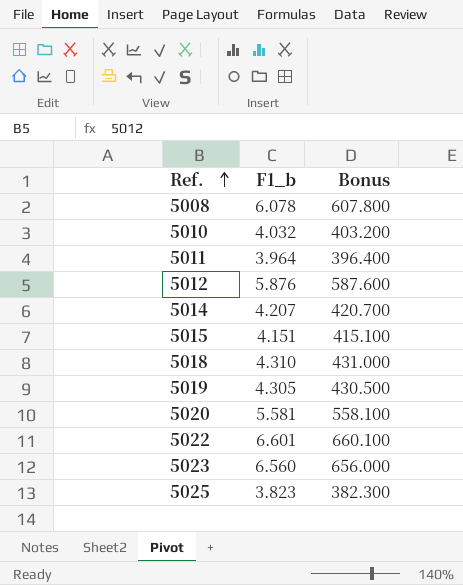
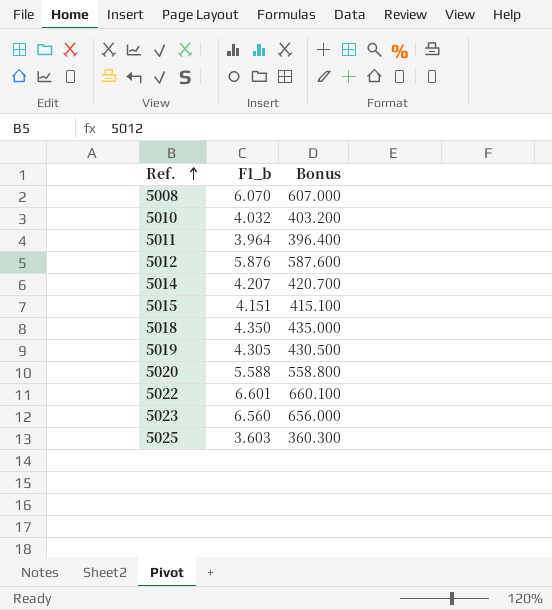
5008 | F1_b: 6.078 -> 6.070
5008 | Bonus: 607.800 -> 607.000
5018 | F1_b: 4.310 -> 4.350
5018 | Bonus: 431.000 -> 435.000
5020 | F1_b: 5.581 -> 5.588
5020 | Bonus: 558.100 -> 558.800
5025 | F1_b: 3.823 -> 3.603
5025 | Bonus: 382.300 -> 360.300

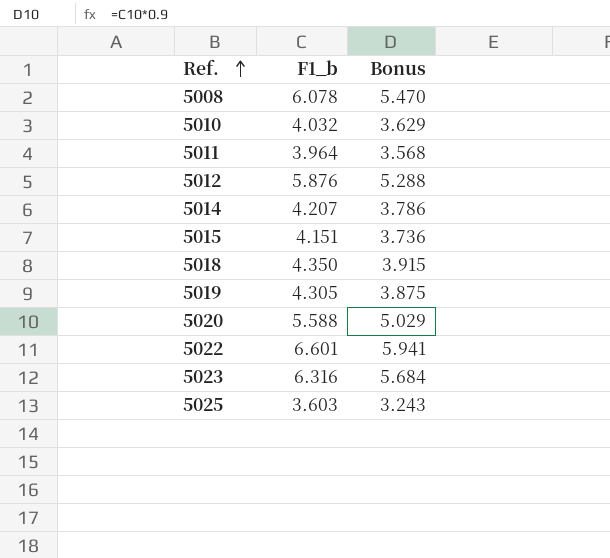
column Bonus | formula: [F1_b] * 100 -> [F1_b] * 0.9
5008 | F1_b: 6.070 -> 6.078
5023 | F1_b: 6.560 -> 6.316

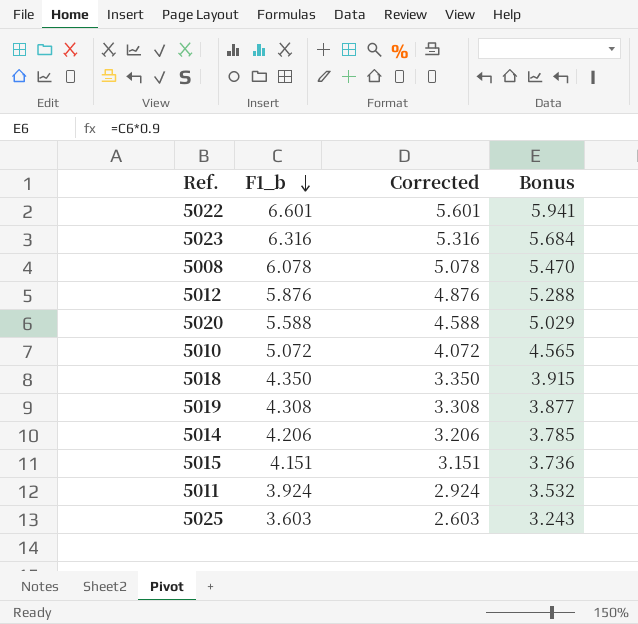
row order: Ref. ascending -> F1_b descending
column Corrected | formula: none -> [F1_b] - 1
5010 | F1_b: 4.032 -> 5.072
5010 | Bonus: 3.629 -> 4.565
5019 | F1_b: 4.305 -> 4.308
5019 | Bonus: 3.875 -> 3.877
5014 | F1_b: 4.207 -> 4.206
5014 | Bonus: 3.786 -> 3.785
5011 | F1_b: 3.964 -> 3.924
5011 | Bonus: 3.568 -> 3.532

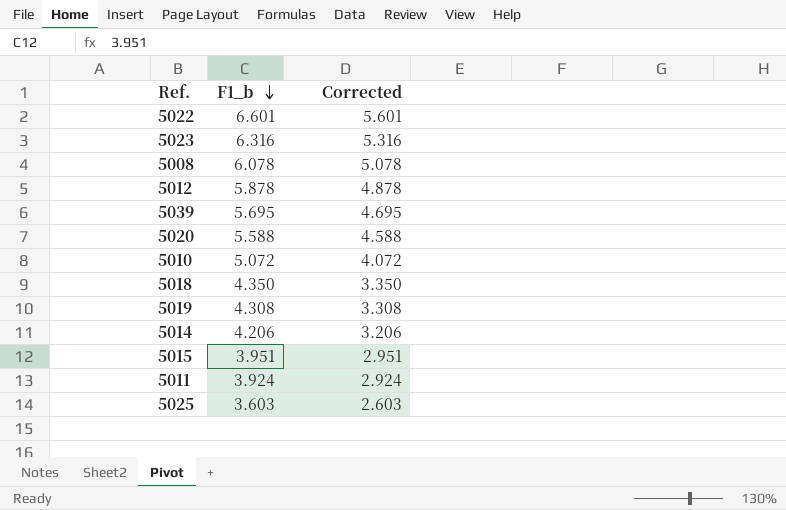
column Bonus | formula: [F1_b] * 0.9 -> none
5012 | F1_b: 5.876 -> 5.878
5012 | Corrected: 4.876 -> 4.878
row 5039: none -> 5.695 | 4.695
5015 | F1_b: 4.151 -> 3.951
5015 | Corrected: 3.151 -> 2.951

